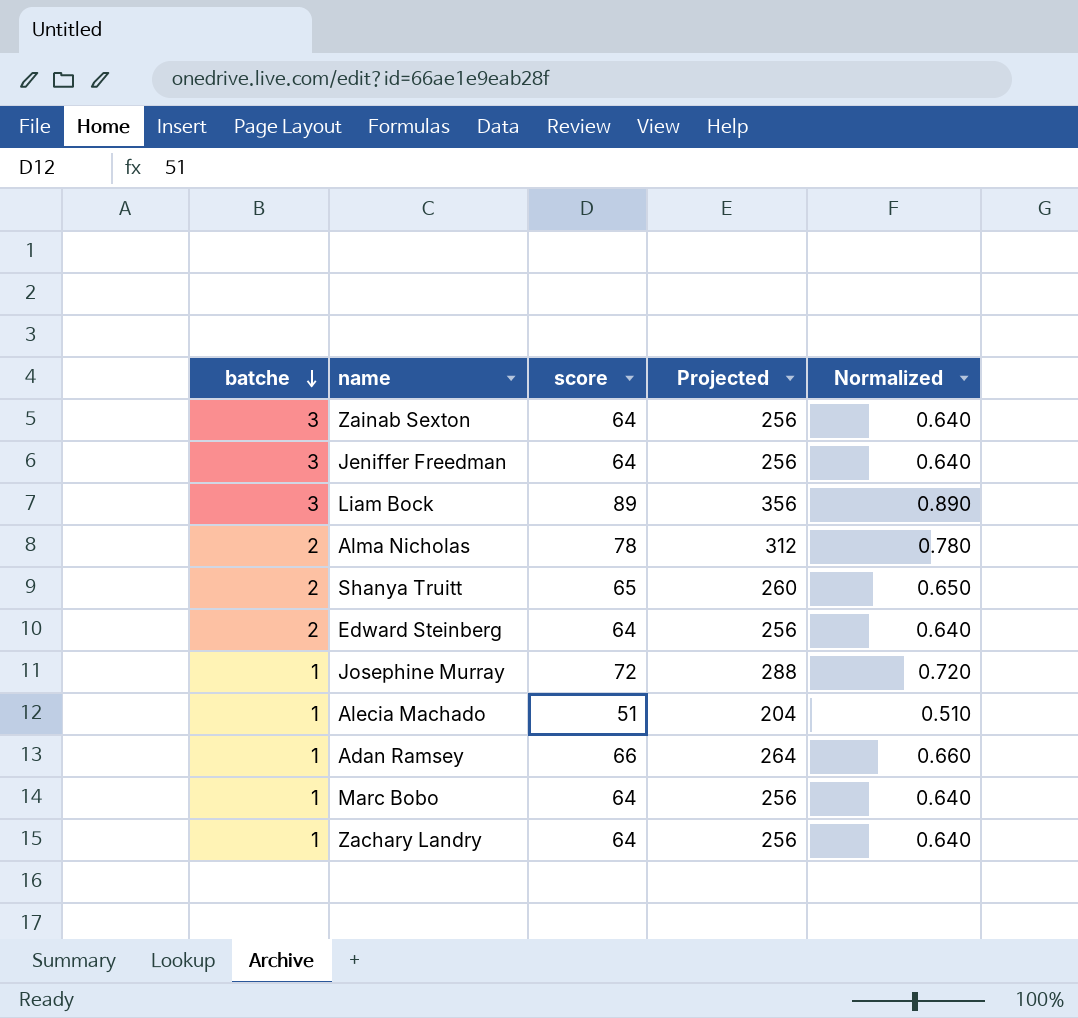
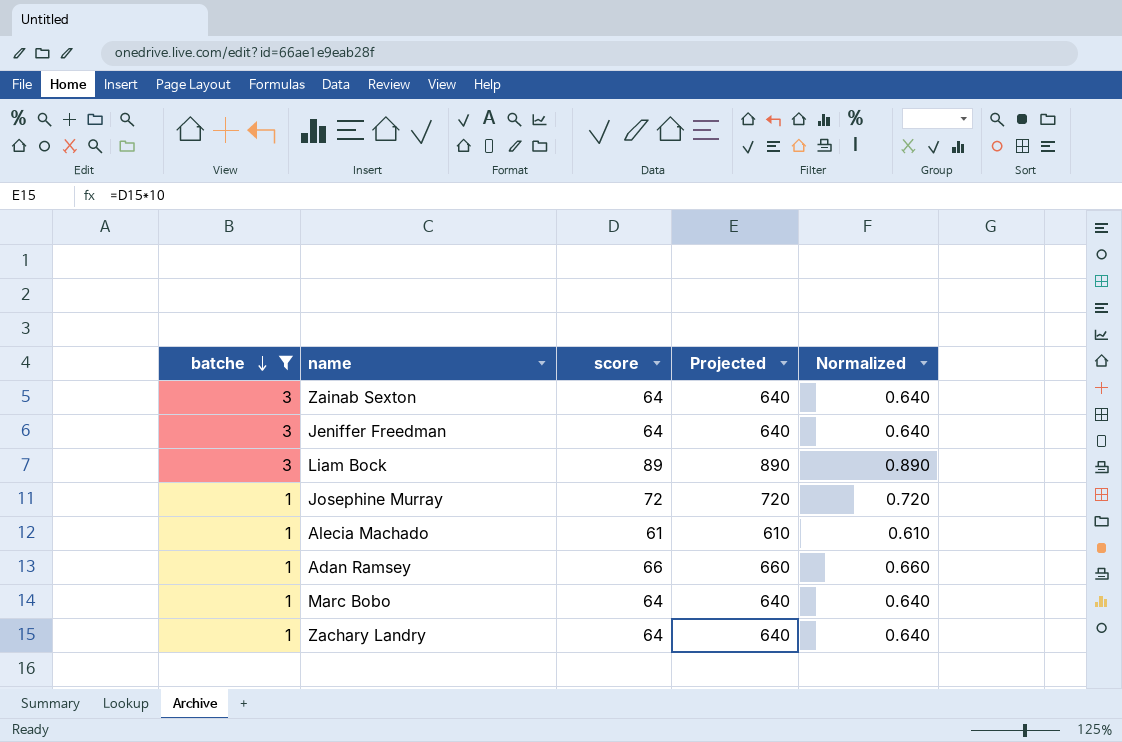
filter: none -> batche != 2
column Projected | formula: [score] * 4 -> [score] * 10
Alecia Machado | score: 51 -> 61
Alecia Machado | Normalized: 0.510 -> 0.610

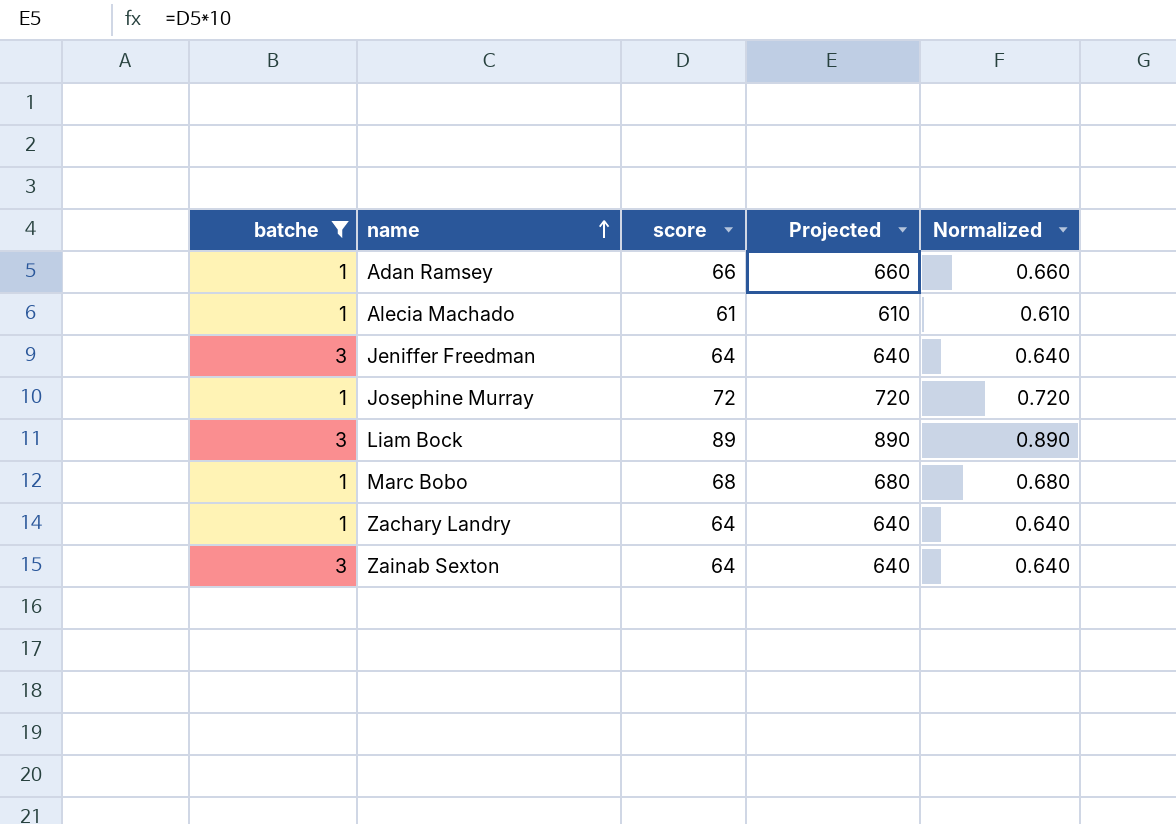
row order: batche descending -> name ascending
Marc Bobo | score: 64 -> 68
Marc Bobo | Projected: 640 -> 680
Marc Bobo | Normalized: 0.640 -> 0.680

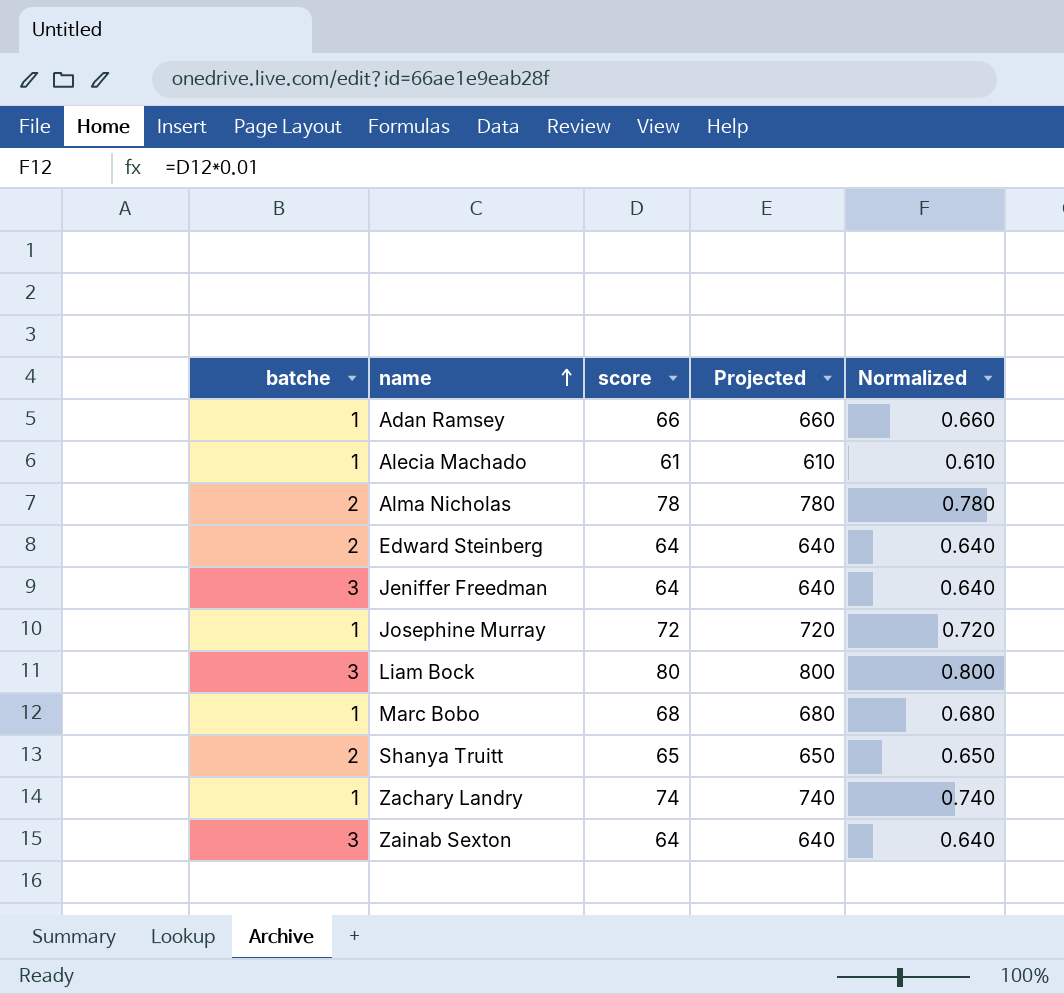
filter: batche != 2 -> none
Liam Bock | score: 89 -> 80
Liam Bock | Projected: 890 -> 800
Liam Bock | Normalized: 0.890 -> 0.800
Zachary Landry | score: 64 -> 74
Zachary Landry | Projected: 640 -> 740
Zachary Landry | Normalized: 0.640 -> 0.740

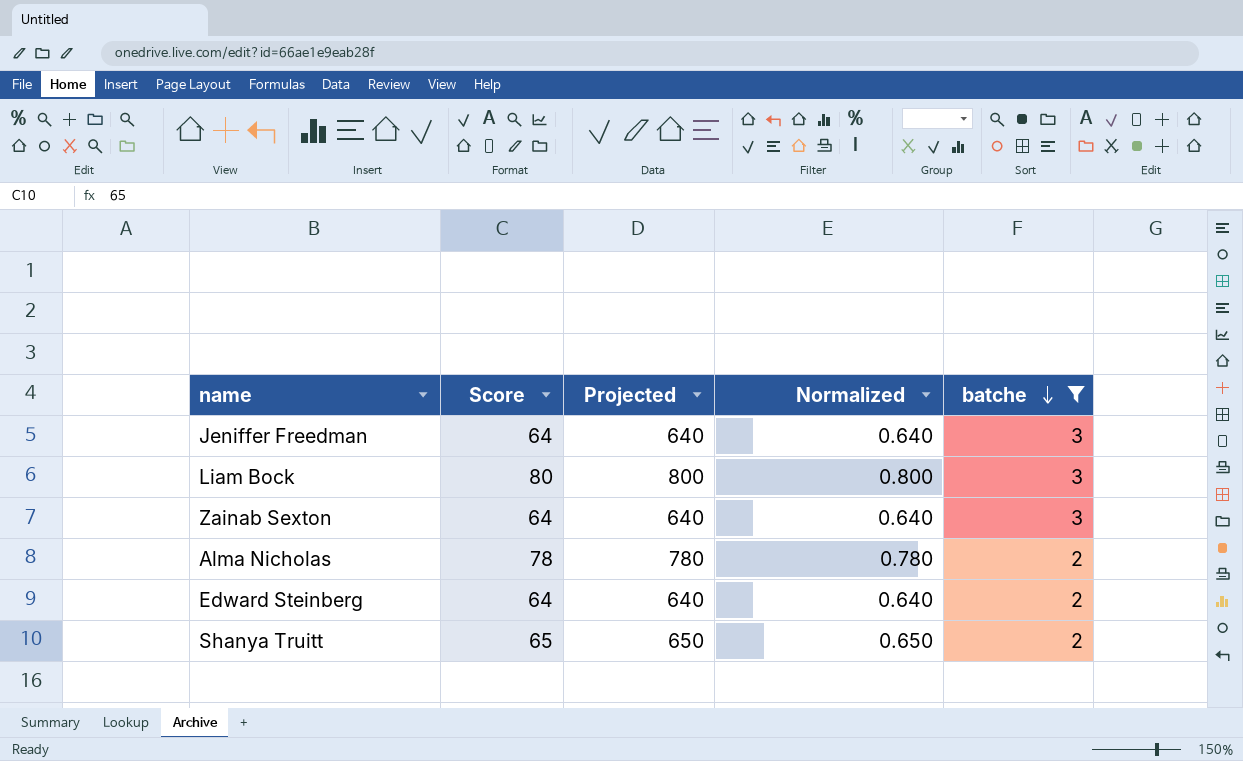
filter: none -> batche != 1
row order: name ascending -> batche descending
column name: score -> Score
column batche | position: 1 -> 5

